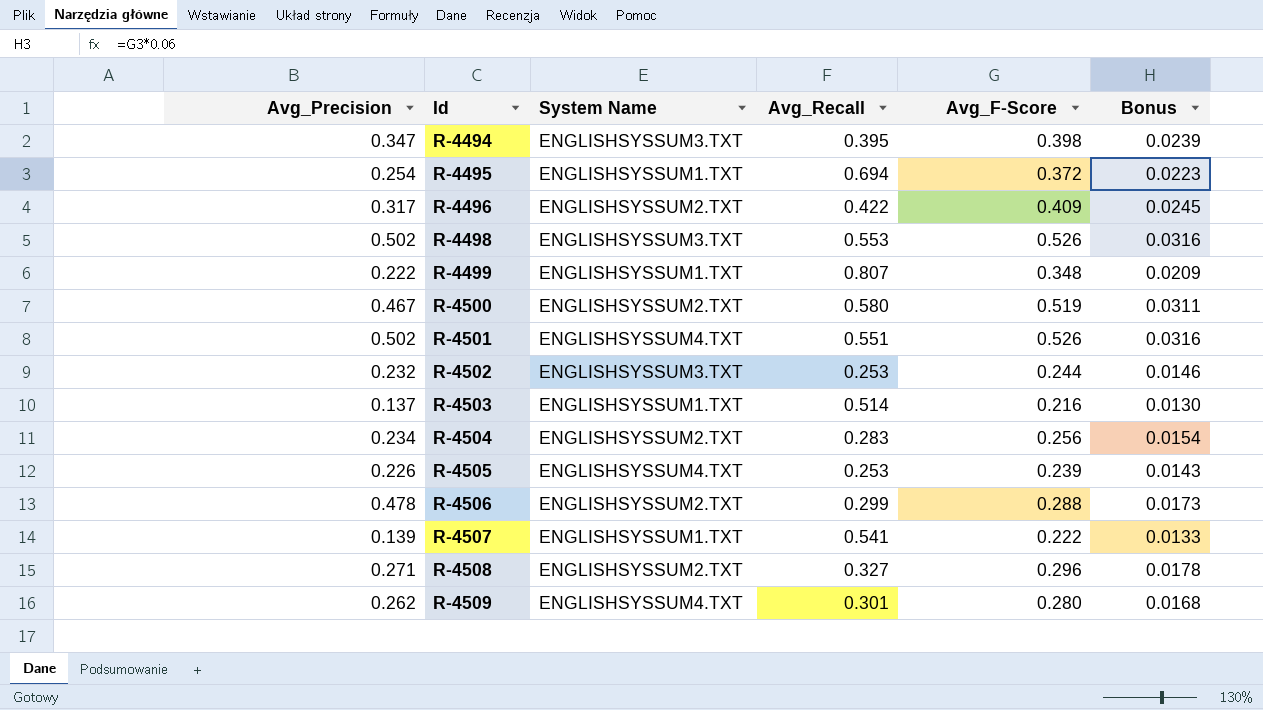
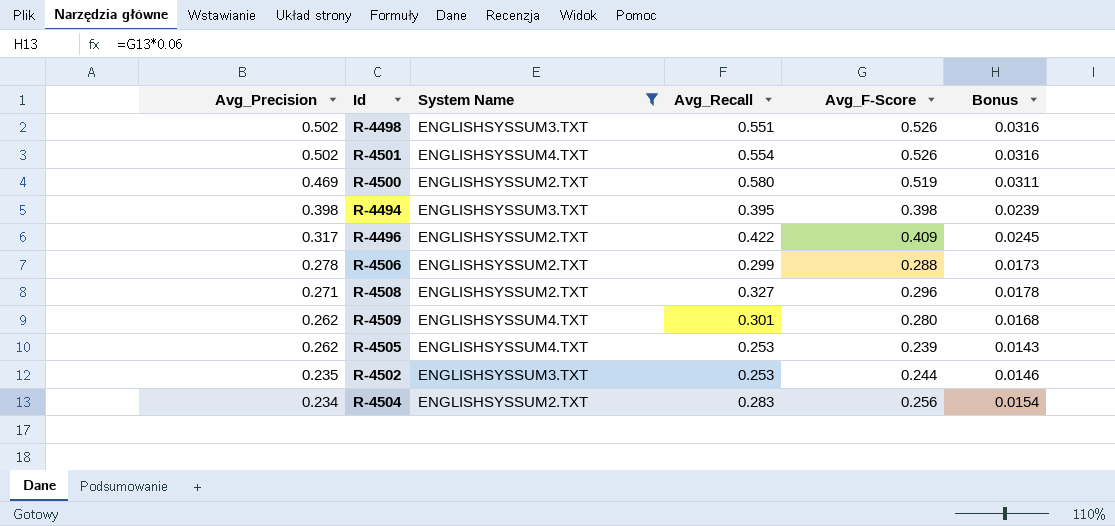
filter: none -> System Name != ENGLISHSYSSUM1.TXT
row order: Id ascending -> Avg_Precision descending
R-4498 | Avg_Recall: 0.553 -> 0.551
R-4501 | Avg_Recall: 0.551 -> 0.554
R-4500 | Avg_Precision: 0.467 -> 0.469
R-4494 | Avg_Precision: 0.347 -> 0.398
R-4506 | Avg_Precision: 0.478 -> 0.278
R-4505 | Avg_Precision: 0.226 -> 0.262
R-4502 | Avg_Precision: 0.232 -> 0.235

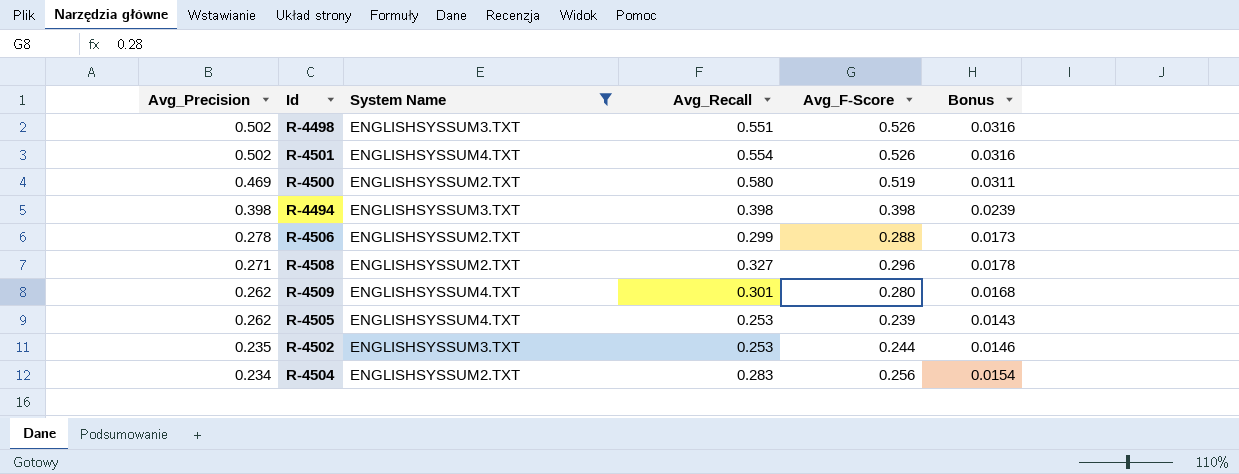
row R-4496: 0.317 | ENGLISHSYSSUM2.TXT | 0.422 | 0.409 | 0.0245 -> none
R-4494 | Avg_Recall: 0.395 -> 0.398

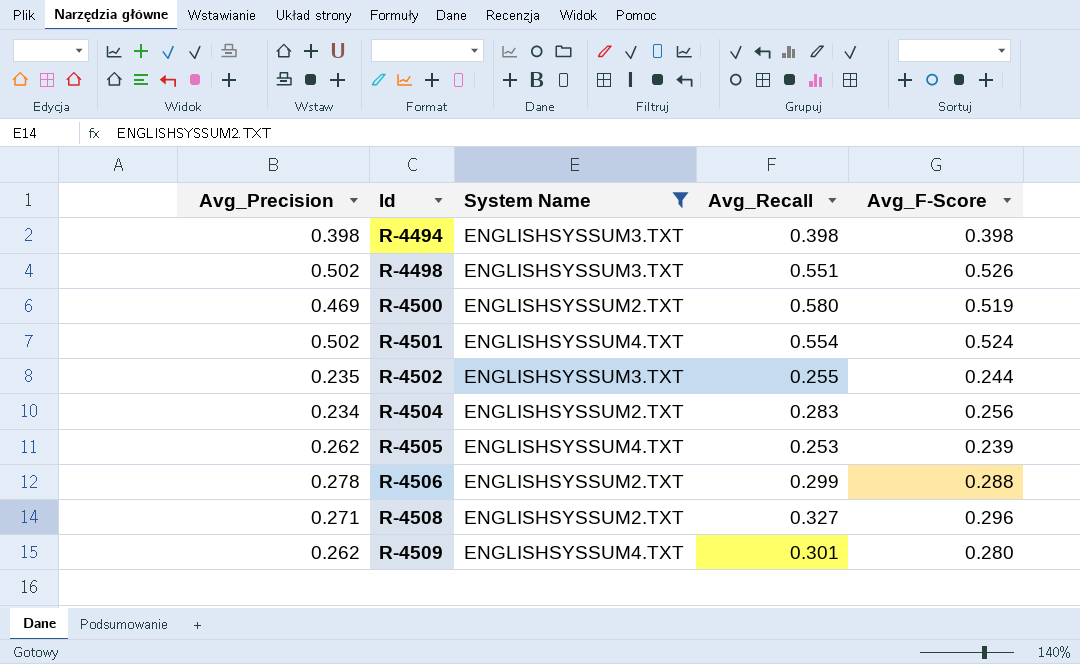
row order: Avg_Precision descending -> Id ascending
column Bonus | formula: [Avg_F-Score] * 0.06 -> none
R-4501 | Avg_F-Score: 0.526 -> 0.524
R-4502 | Avg_Recall: 0.253 -> 0.255

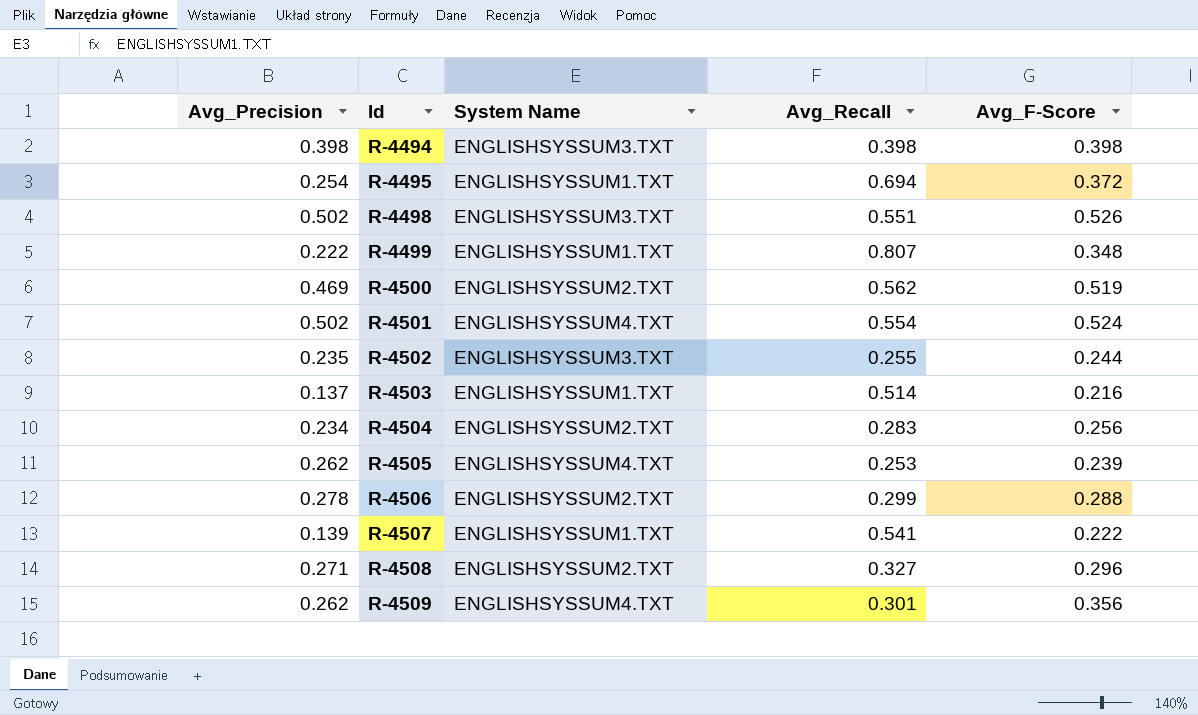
filter: System Name != ENGLISHSYSSUM1.TXT -> none
R-4500 | Avg_Recall: 0.580 -> 0.562
R-4509 | Avg_F-Score: 0.280 -> 0.356

